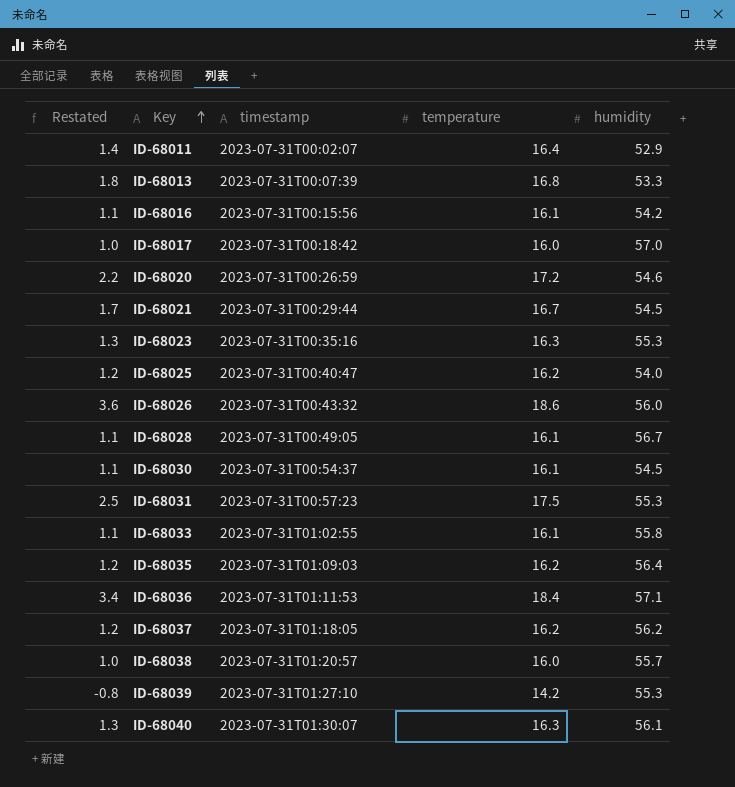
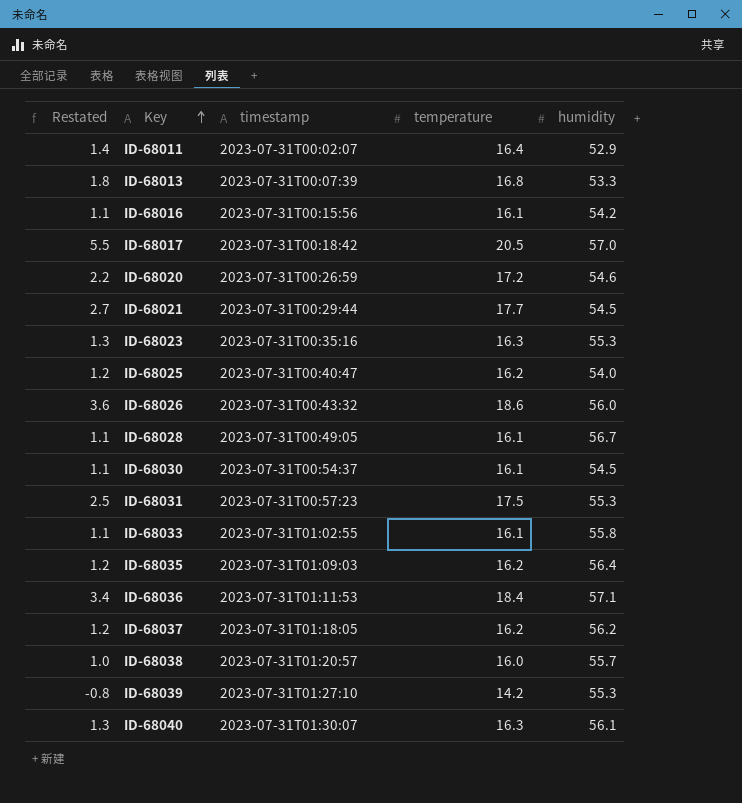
ID-68017 | Restated: 1.0 -> 5.5
ID-68017 | temperature: 16.0 -> 20.5
ID-68021 | Restated: 1.7 -> 2.7
ID-68021 | temperature: 16.7 -> 17.7

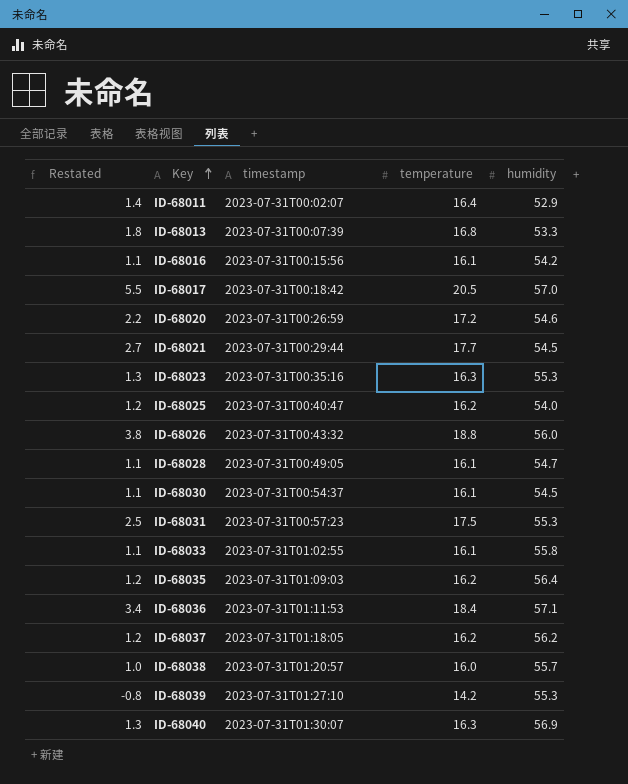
ID-68026 | Restated: 3.6 -> 3.8
ID-68026 | temperature: 18.6 -> 18.8
ID-68028 | humidity: 56.7 -> 54.7
ID-68040 | humidity: 56.1 -> 56.9

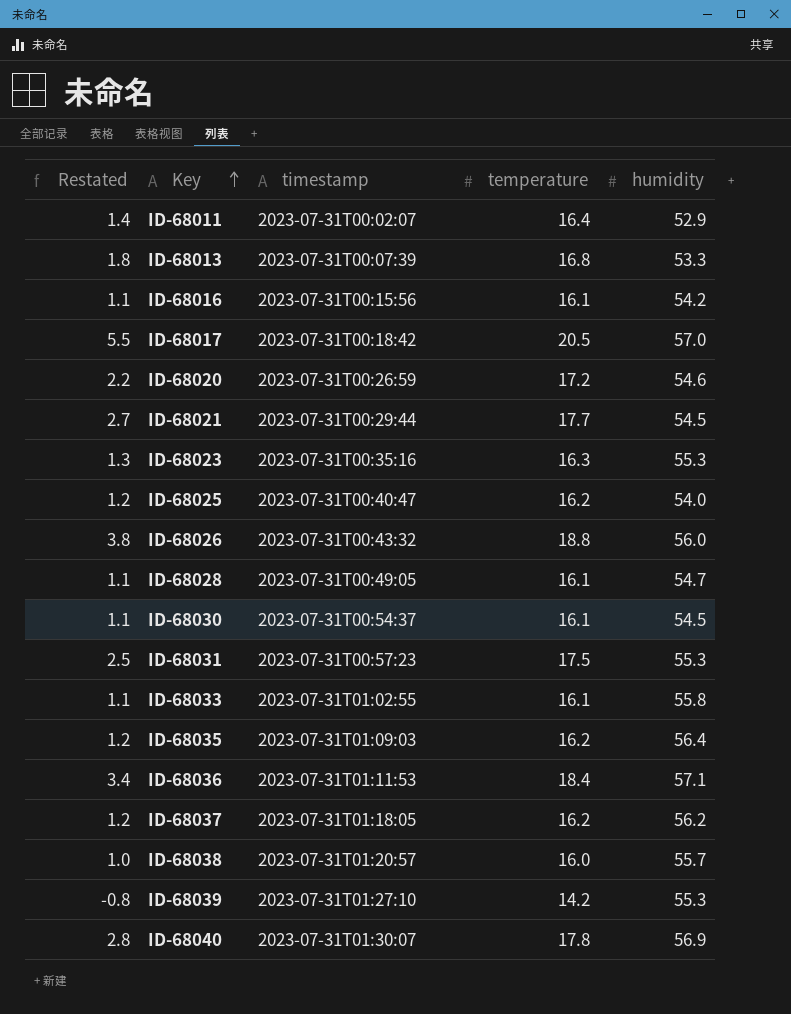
ID-68040 | Restated: 1.3 -> 2.8
ID-68040 | temperature: 16.3 -> 17.8

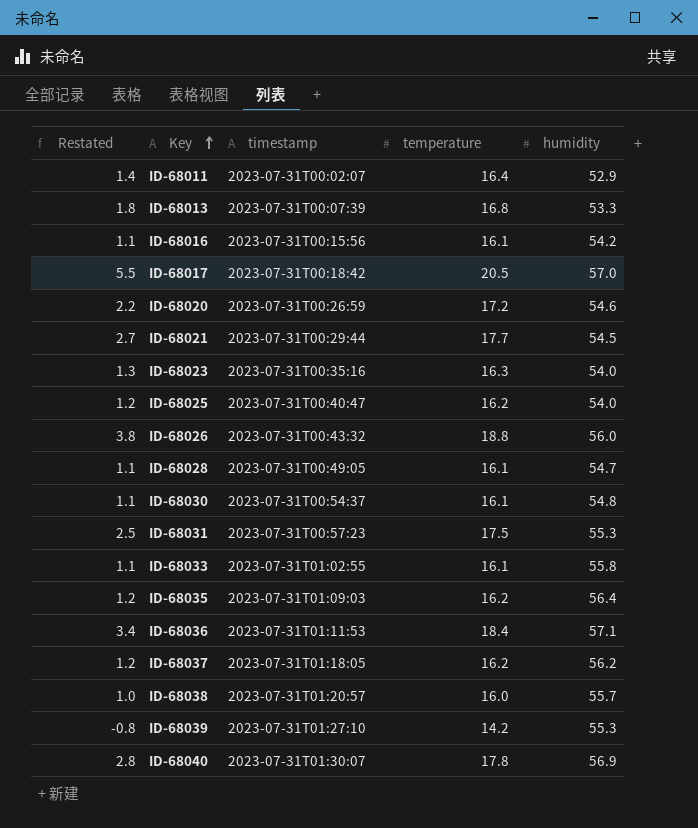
ID-68023 | humidity: 55.3 -> 54.0
ID-68030 | humidity: 54.5 -> 54.8

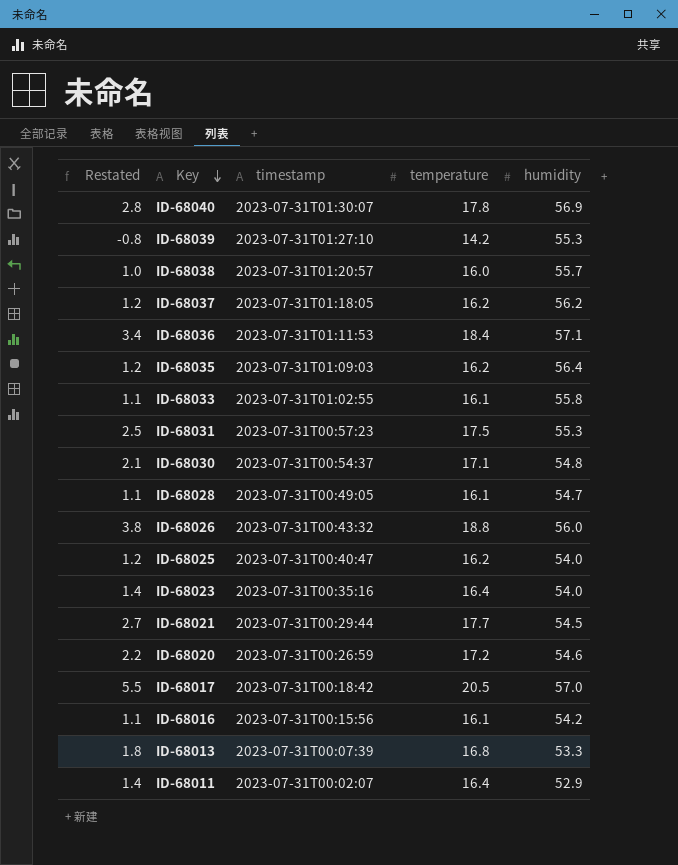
row order: Key ascending -> Key descending
ID-68030 | Restated: 1.1 -> 2.1
ID-68030 | temperature: 16.1 -> 17.1
ID-68023 | Restated: 1.3 -> 1.4
ID-68023 | temperature: 16.3 -> 16.4

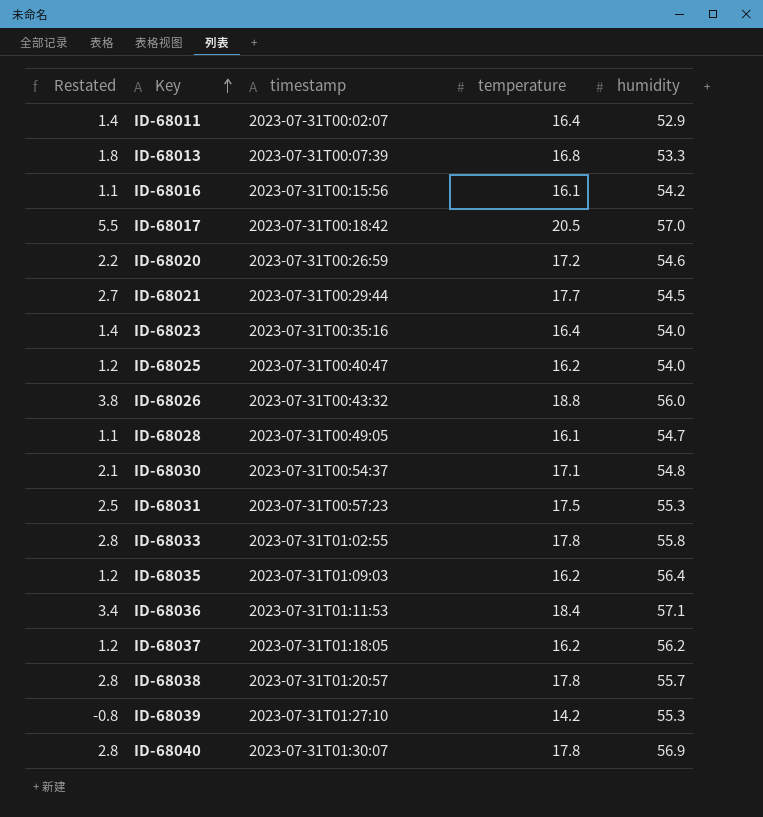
row order: Key descending -> Key ascending
ID-68033 | Restated: 1.1 -> 2.8
ID-68033 | temperature: 16.1 -> 17.8
ID-68038 | Restated: 1.0 -> 2.8
ID-68038 | temperature: 16.0 -> 17.8

